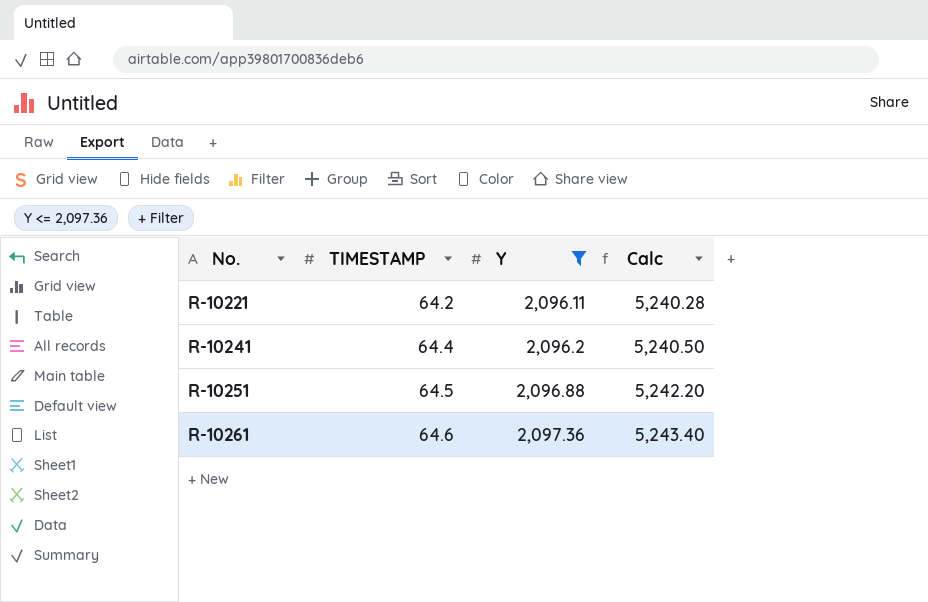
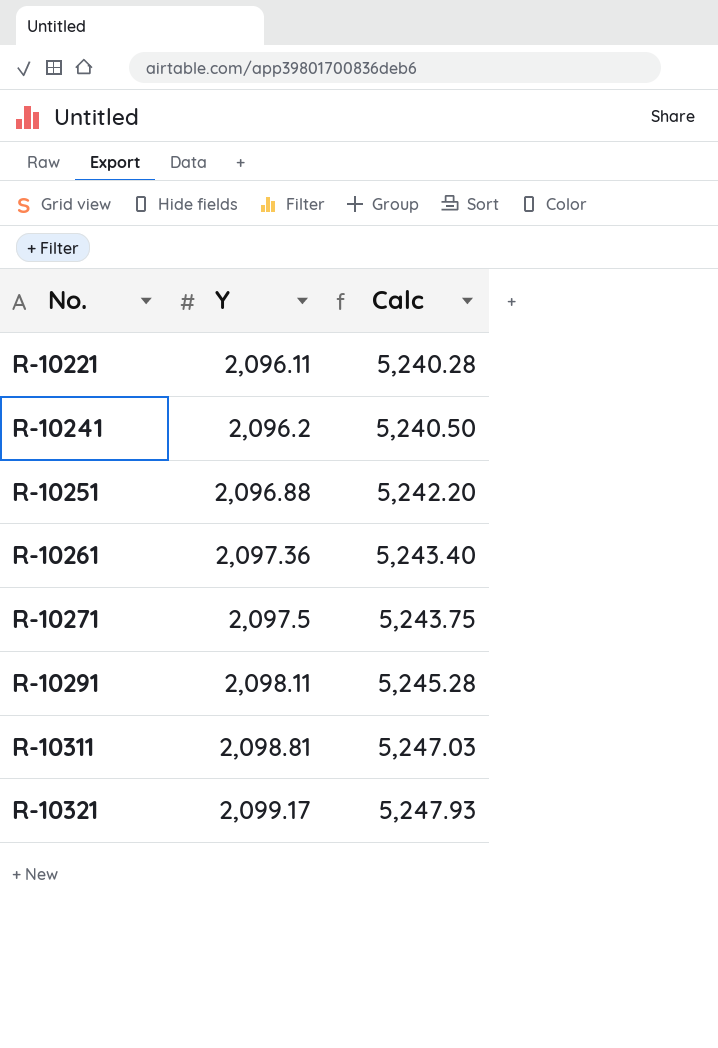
filter: Y <= 2,097.36 -> none
column TIMESTAMP | position: 2 -> none

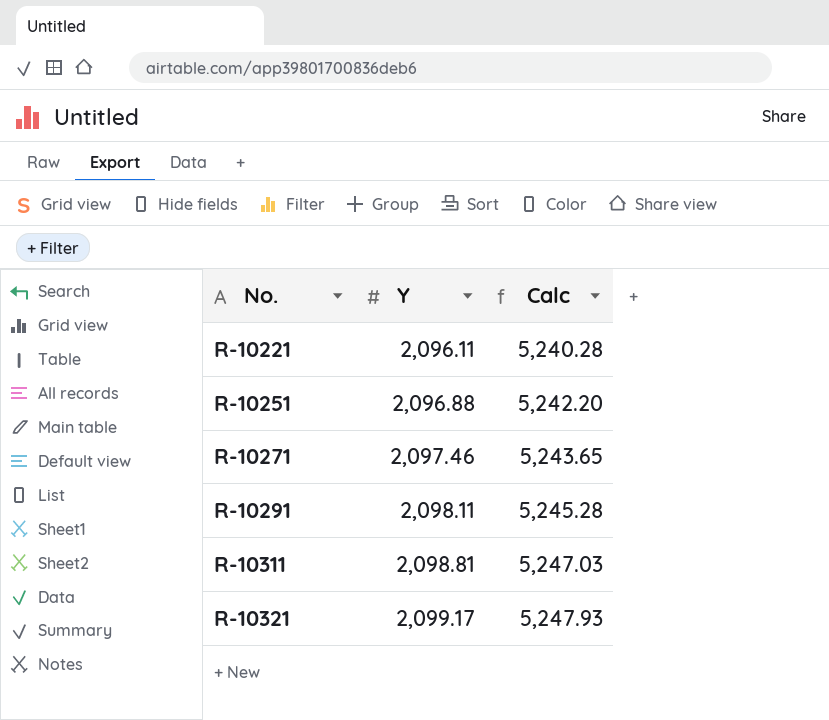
row R-10241: 2,096.2 | 5,240.50 -> none
row R-10261: 2,097.36 | 5,243.40 -> none
R-10271 | Y: 2,097.5 -> 2,097.46
R-10271 | Calc: 5,243.75 -> 5,243.65

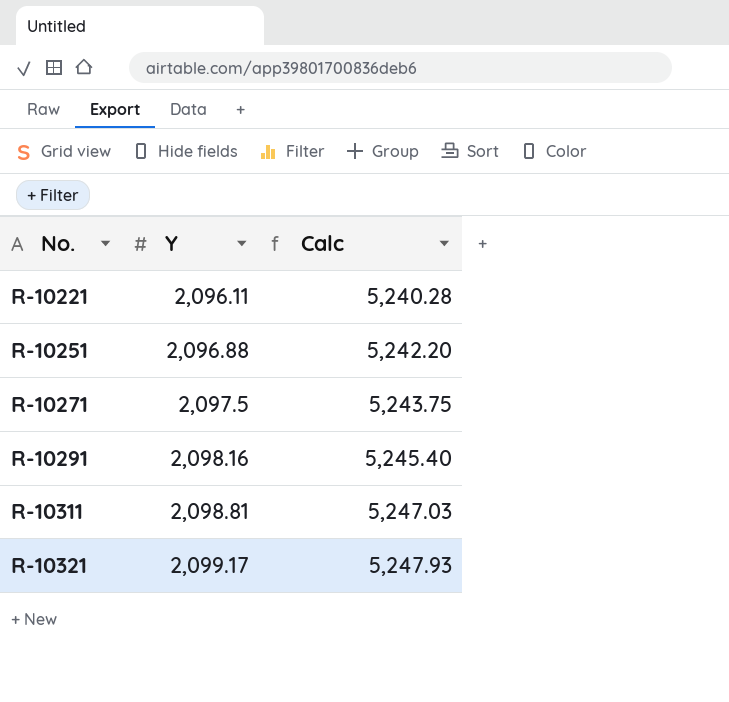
R-10271 | Y: 2,097.46 -> 2,097.5
R-10271 | Calc: 5,243.65 -> 5,243.75
R-10291 | Y: 2,098.11 -> 2,098.16
R-10291 | Calc: 5,245.28 -> 5,245.40

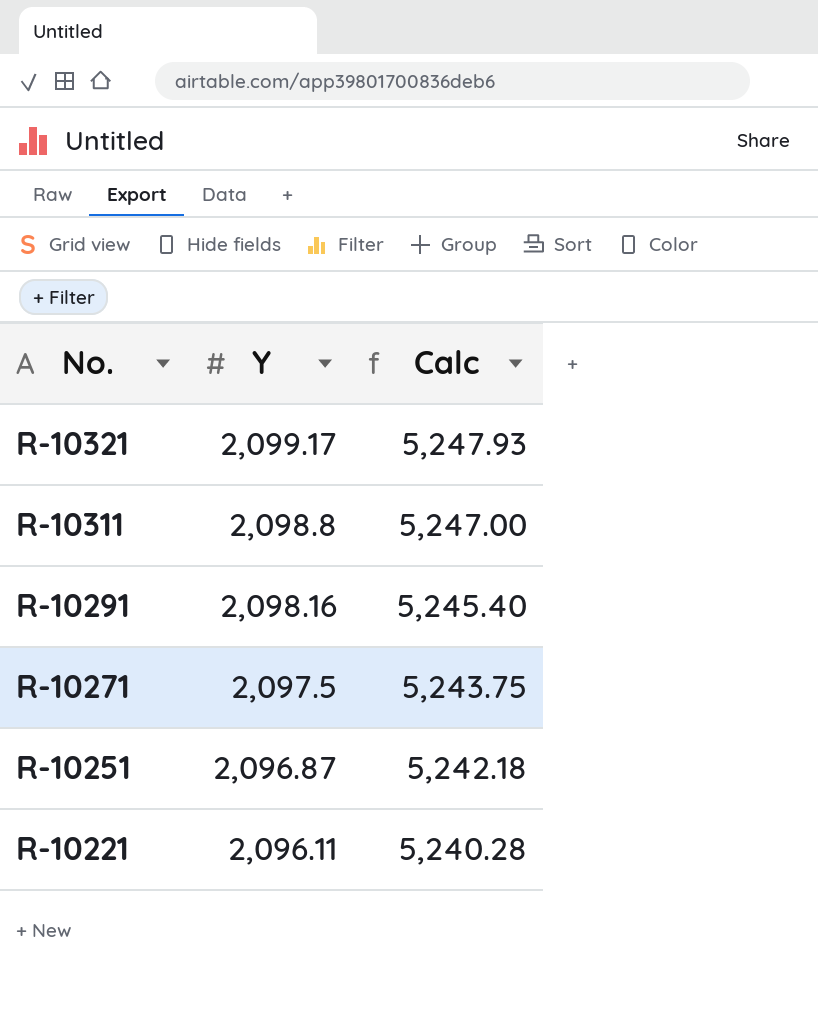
row order: No. ascending -> No. descending
R-10311 | Y: 2,098.81 -> 2,098.8
R-10311 | Calc: 5,247.03 -> 5,247.00
R-10251 | Y: 2,096.88 -> 2,096.87
R-10251 | Calc: 5,242.20 -> 5,242.18

